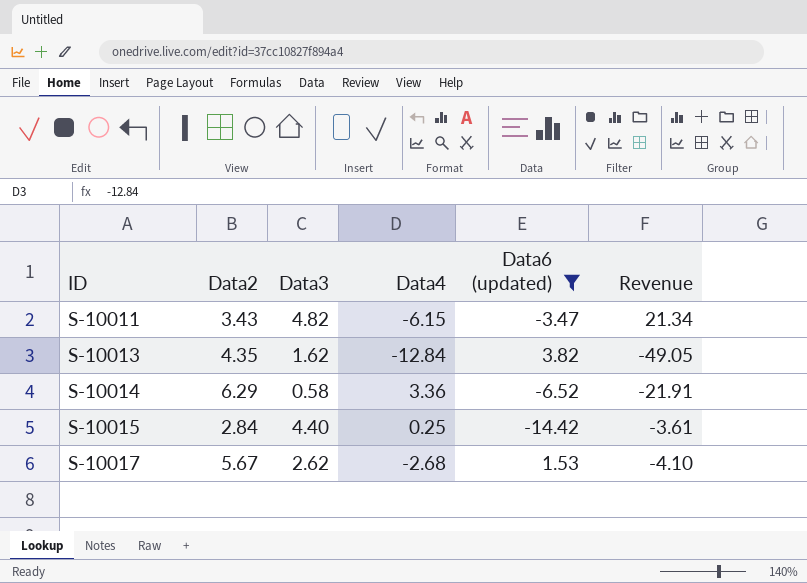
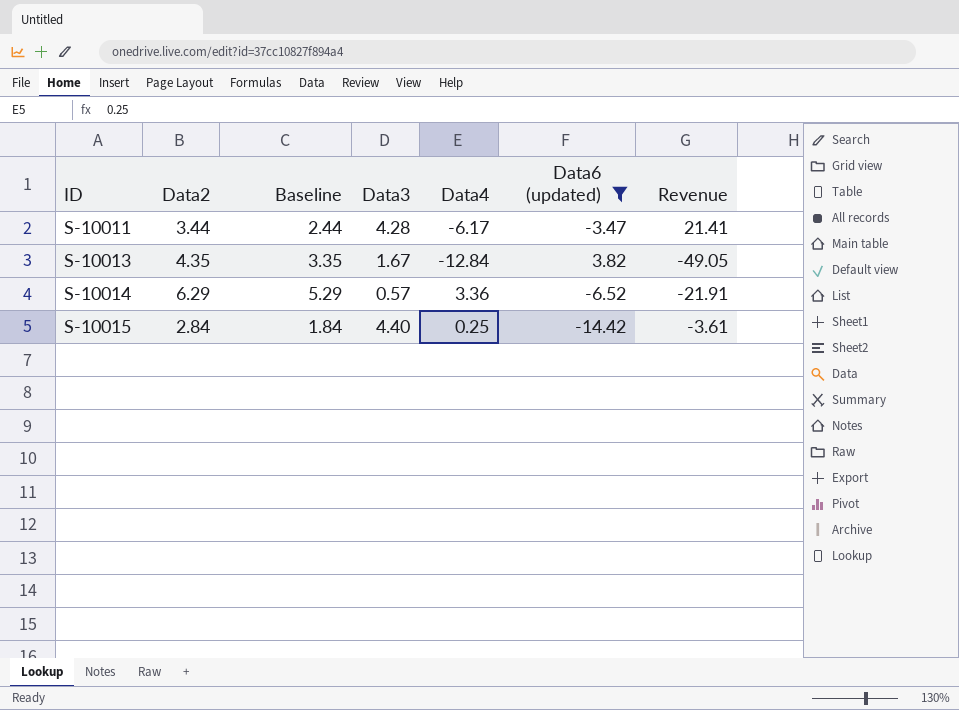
column Baseline | formula: none -> [Data2] - 1
row S-10017: 5.67 | 2.62 | -2.68 | 1.53 | -4.10 -> none
S-10011 | Data2: 3.43 -> 3.44
S-10011 | Data3: 4.82 -> 4.28
S-10011 | Data4: -6.15 -> -6.17
S-10011 | Revenue: 21.34 -> 21.41
S-10013 | Data3: 1.62 -> 1.67
S-10014 | Data3: 0.58 -> 0.57

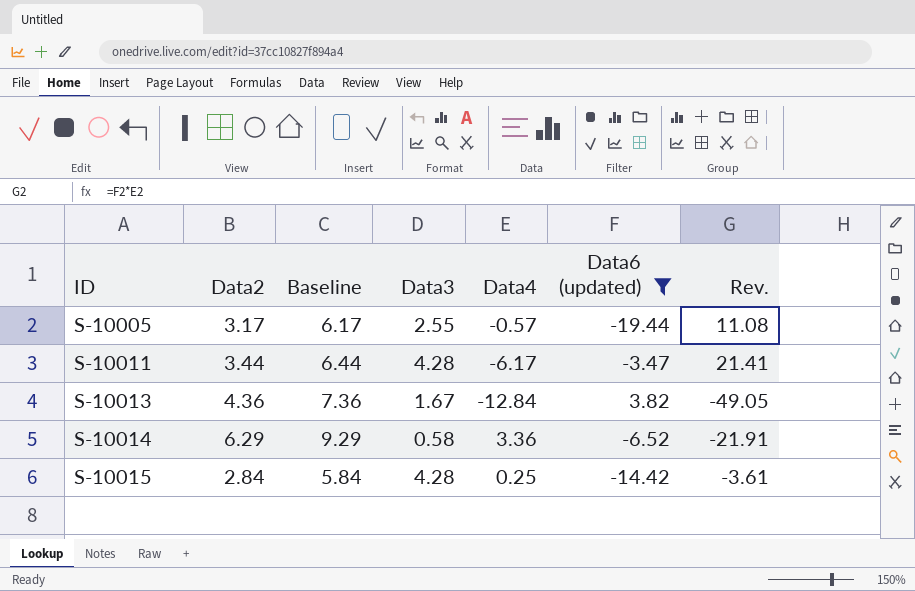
column Baseline | formula: [Data2] - 1 -> [Data2] + 3
column name: Revenue -> Rev.
row S-10005: none -> 3.17 | 6.17 | 2.55 | -0.57 | -19.44 | 11.08
S-10013 | Data2: 4.35 -> 4.36
S-10014 | Data3: 0.57 -> 0.58
S-10015 | Data3: 4.40 -> 4.28

